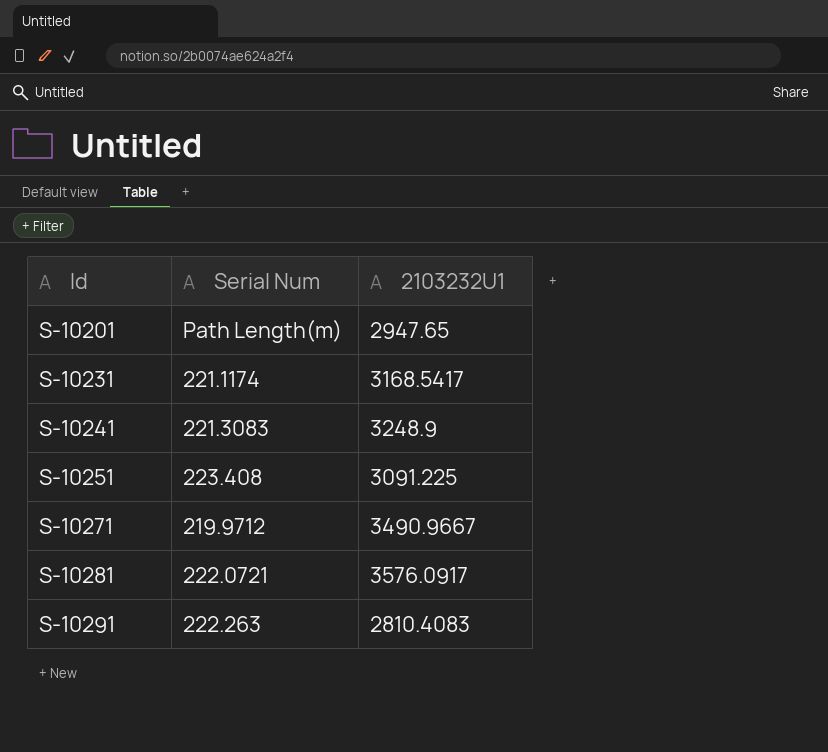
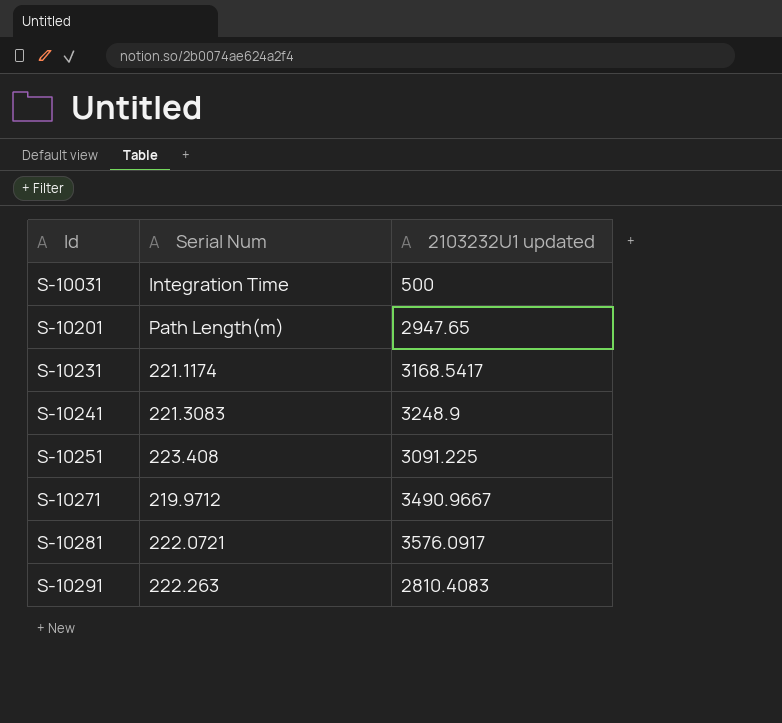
column name: 2103232U1 -> 2103232U1 updated
row S-10031: none -> Integration Time | 500

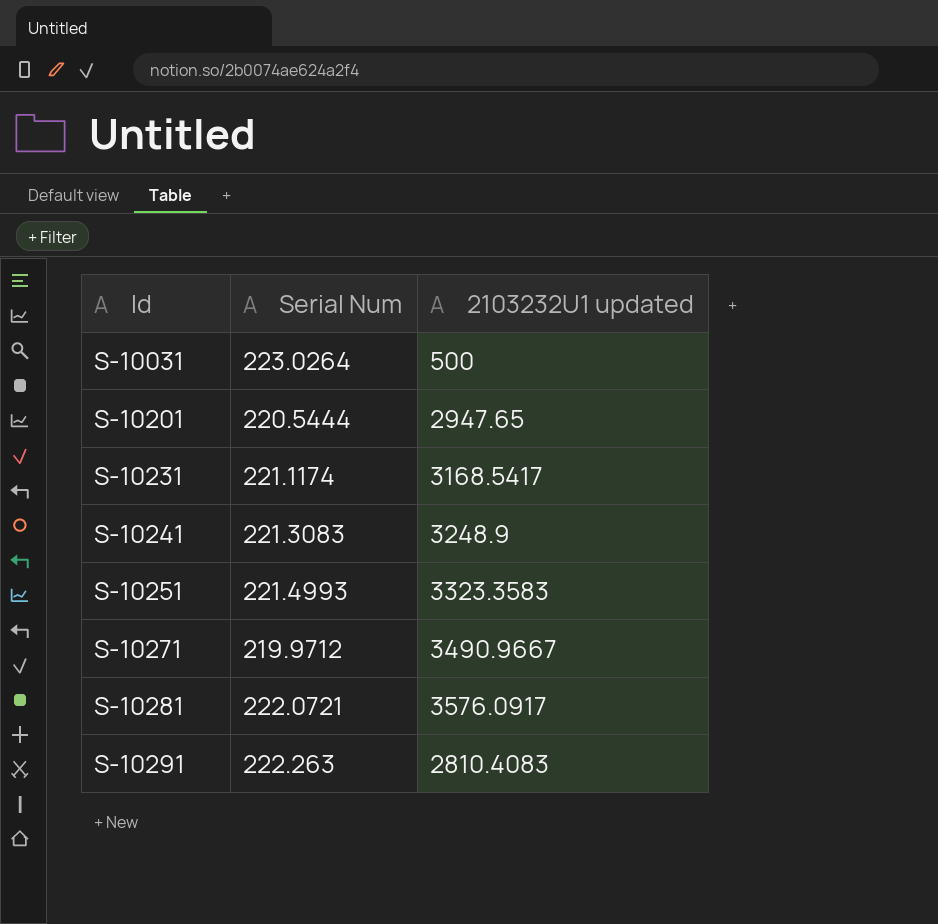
S-10031 | Serial Num: Integration Time -> 223.0264
S-10201 | Serial Num: Path Length(m) -> 220.5444
S-10251 | Serial Num: 223.408 -> 221.4993
S-10251 | 2103232U1 updated: 3091.225 -> 3323.3583

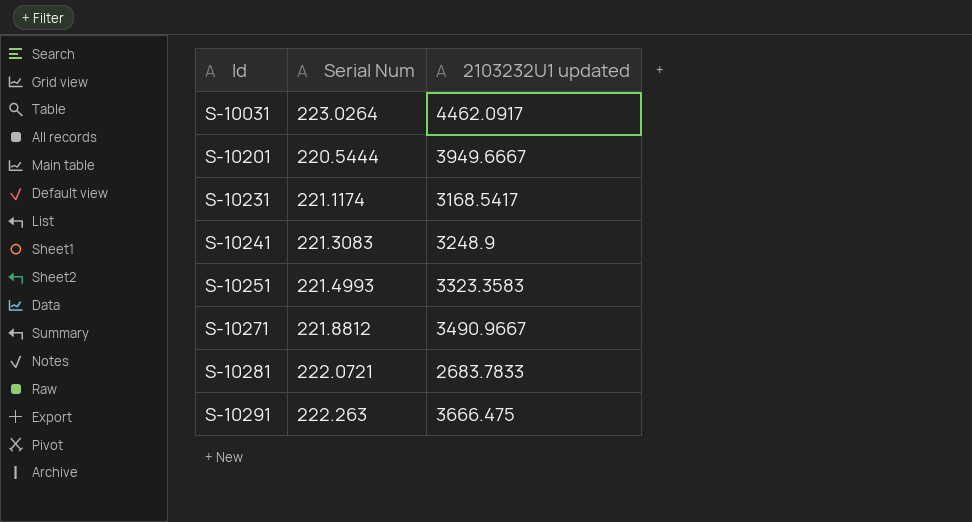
S-10031 | 2103232U1 updated: 500 -> 4462.0917
S-10201 | 2103232U1 updated: 2947.65 -> 3949.6667
S-10271 | Serial Num: 219.9712 -> 221.8812
S-10281 | 2103232U1 updated: 3576.0917 -> 2683.7833
S-10291 | 2103232U1 updated: 2810.4083 -> 3666.475

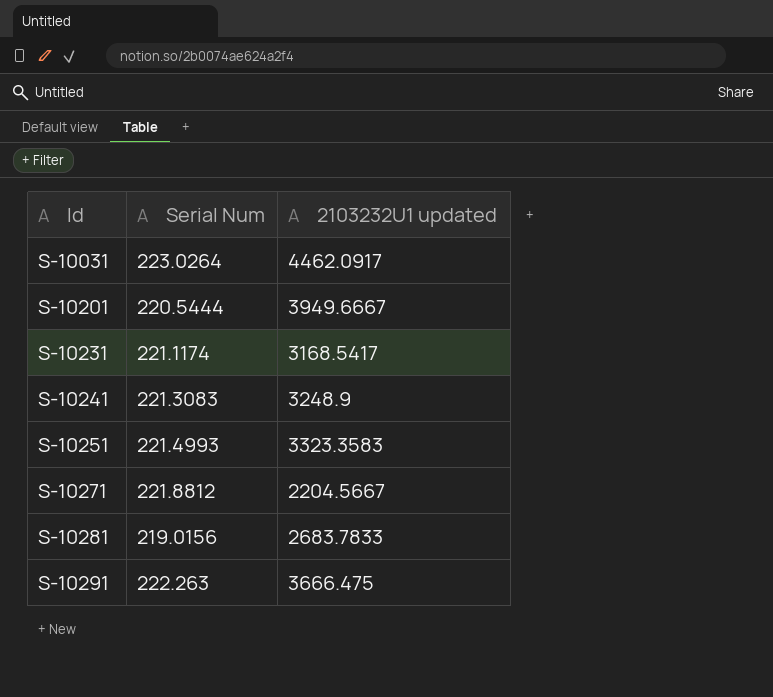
S-10271 | 2103232U1 updated: 3490.9667 -> 2204.5667
S-10281 | Serial Num: 222.0721 -> 219.0156

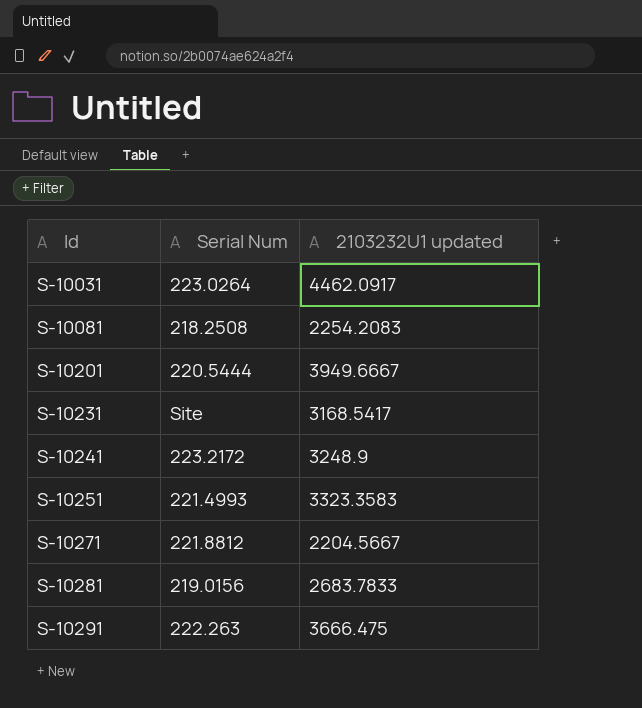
row S-10081: none -> 218.2508 | 2254.2083
S-10231 | Serial Num: 221.1174 -> Site
S-10241 | Serial Num: 221.3083 -> 223.2172

